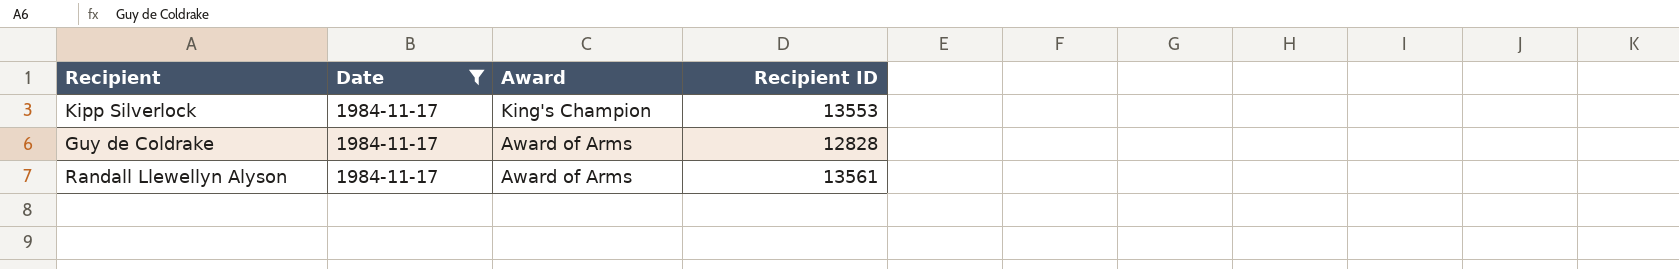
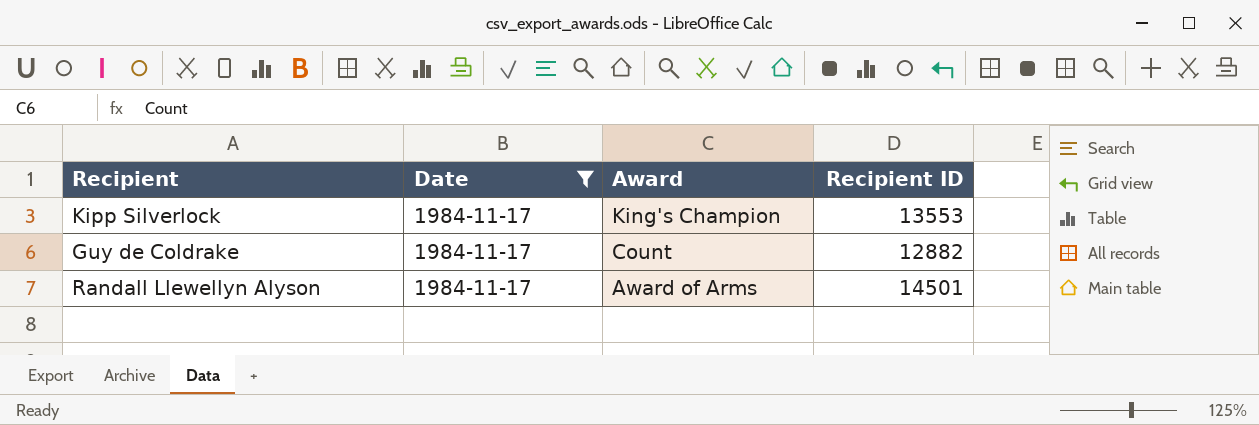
Guy de Coldrake | Award: Award of Arms -> Count
Guy de Coldrake | Recipient ID: 12828 -> 12882
Randall Llewellyn Alyson | Recipient ID: 13561 -> 14501

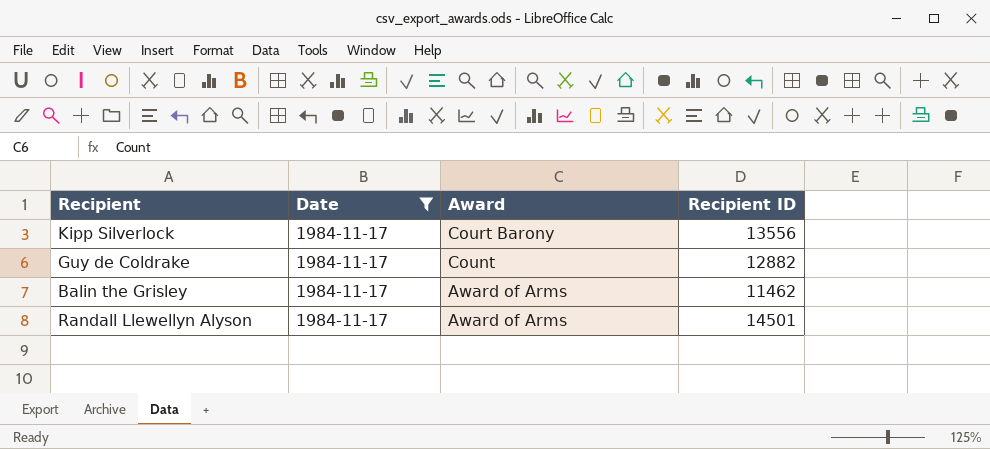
Kipp Silverlock | Award: King's Champion -> Court Barony
Kipp Silverlock | Recipient ID: 13553 -> 13556
row Balin the Grisley: none -> 1984-11-17 | Award of Arms | 11462

